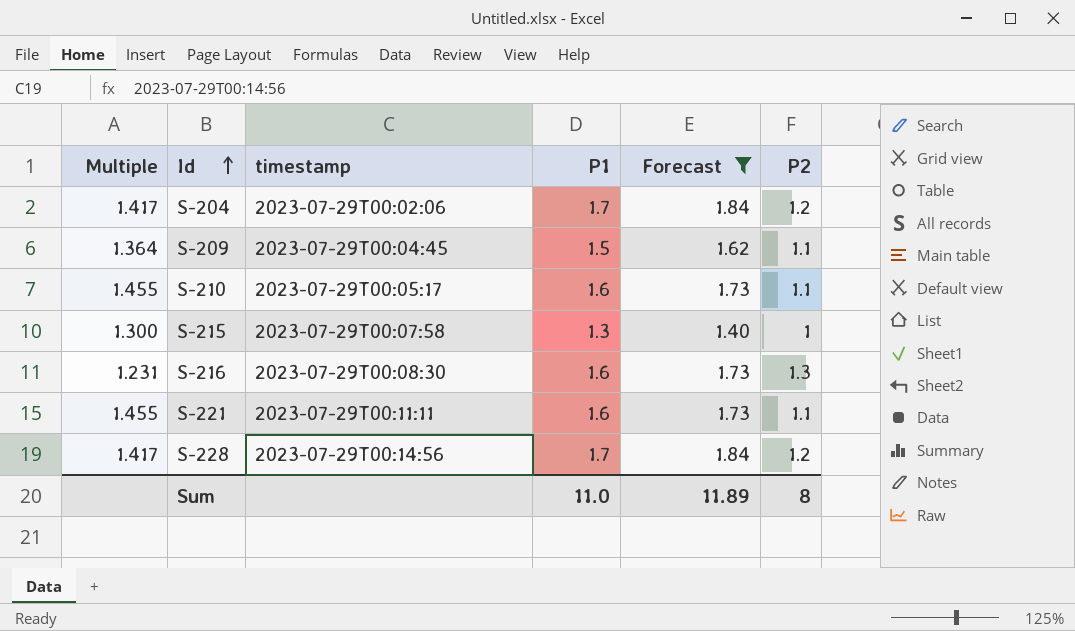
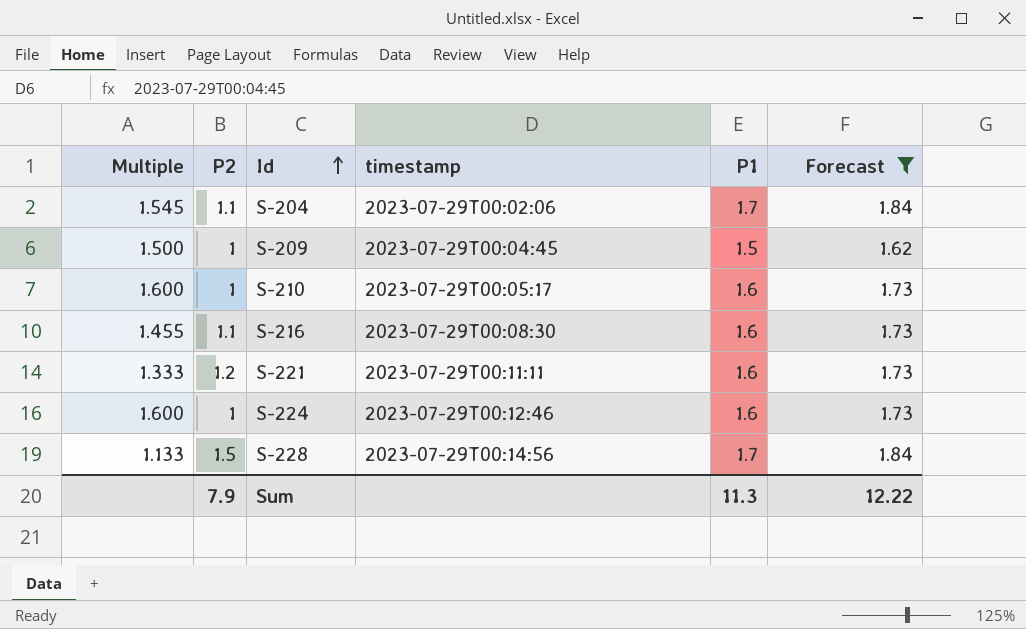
column P2 | position: 6 -> 2
row S-215: 1.300 | 2023-07-29T00:07:58 | 1.3 | 1.40 | 1 -> none
S-204 | Multiple: 1.417 -> 1.545
S-204 | P2: 1.2 -> 1.1
S-209 | Multiple: 1.364 -> 1.500
S-209 | P2: 1.1 -> 1
S-210 | Multiple: 1.455 -> 1.600
S-210 | P2: 1.1 -> 1
S-216 | Multiple: 1.231 -> 1.455
S-216 | P2: 1.3 -> 1.1
S-221 | Multiple: 1.455 -> 1.333
S-221 | P2: 1.1 -> 1.2
row S-224: none -> 1.600 | 1 | 2023-07-29T00:12:46 | 1.6 | 1.73
S-228 | Multiple: 1.417 -> 1.133
S-228 | P2: 1.2 -> 1.5
Sum | P2: 8 -> 7.9
Sum | P1: 11.0 -> 11.3
Sum | Forecast: 11.89 -> 12.22

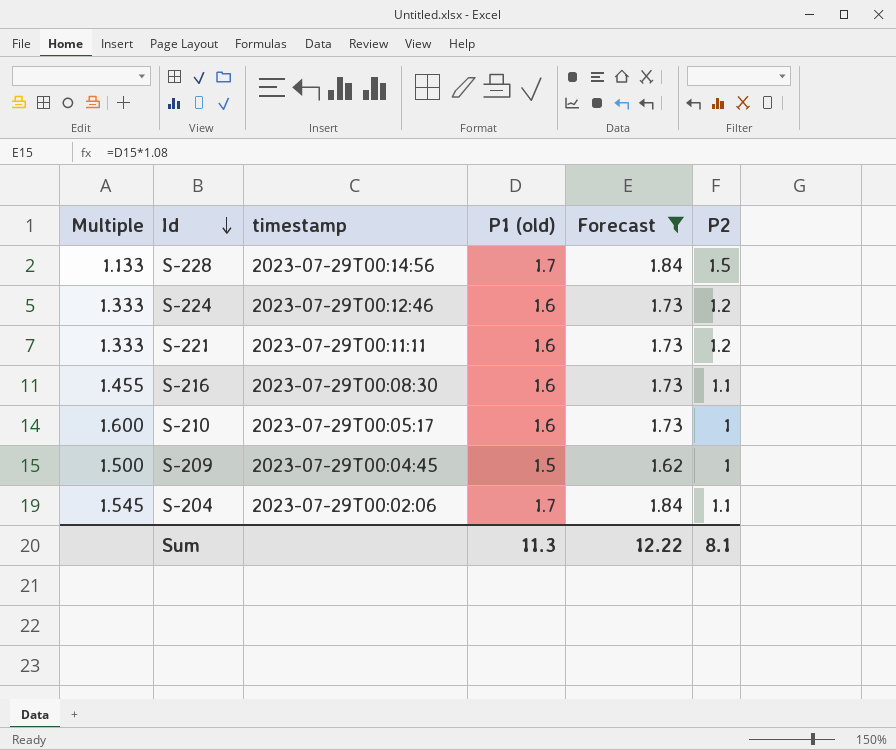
row order: Id ascending -> Id descending
column name: P1 -> P1 (old)
column P2 | position: 2 -> 6
S-224 | Multiple: 1.600 -> 1.333
S-224 | P2: 1 -> 1.2
Sum | P2: 7.9 -> 8.1

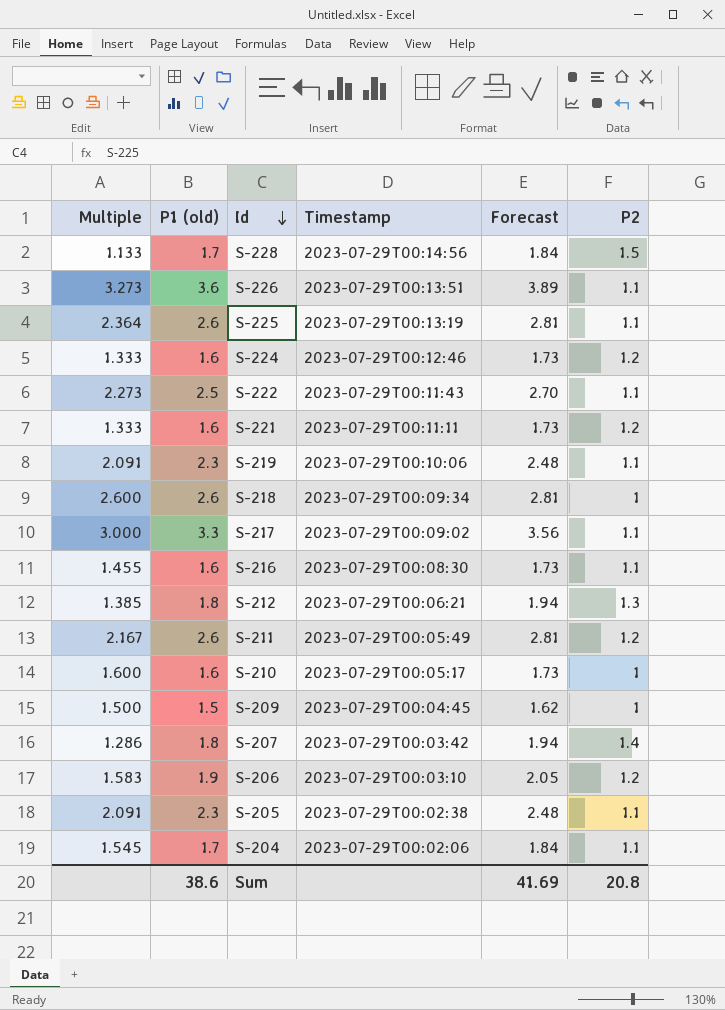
filter: Forecast <= 1.84 -> none
column P1 (old) | position: 4 -> 2
column name: timestamp -> Timestamp
Sum | P1 (old): 11.3 -> 38.6
Sum | Forecast: 12.22 -> 41.69
Sum | P2: 8.1 -> 20.8

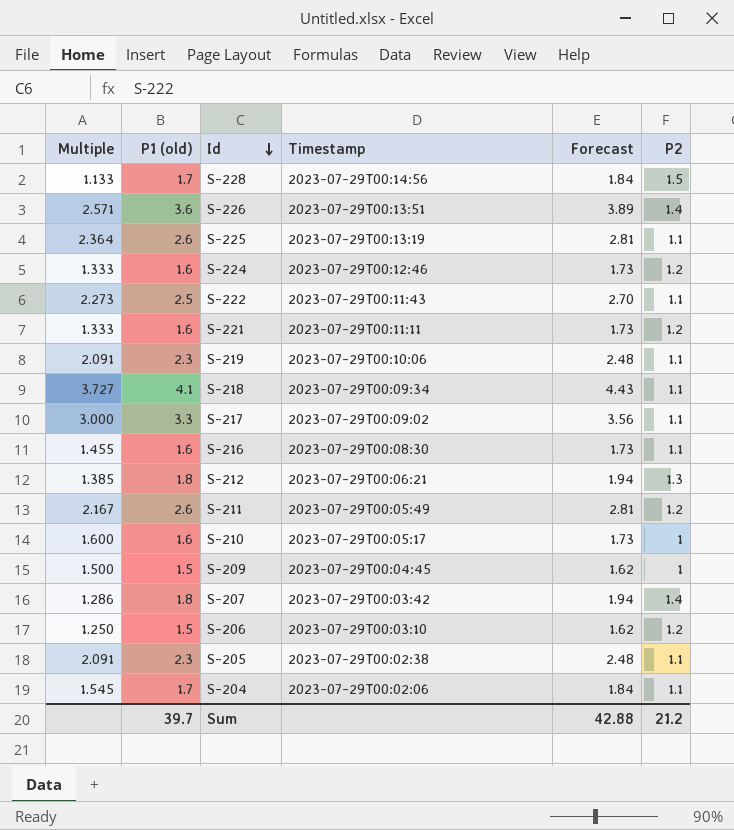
S-226 | Multiple: 3.273 -> 2.571
S-226 | P2: 1.1 -> 1.4
S-218 | Multiple: 2.600 -> 3.727
S-218 | P1 (old): 2.6 -> 4.1
S-218 | Forecast: 2.81 -> 4.43
S-218 | P2: 1 -> 1.1
S-206 | Multiple: 1.583 -> 1.250
S-206 | P1 (old): 1.9 -> 1.5
S-206 | Forecast: 2.05 -> 1.62
Sum | P1 (old): 38.6 -> 39.7
Sum | Forecast: 41.69 -> 42.88
Sum | P2: 20.8 -> 21.2

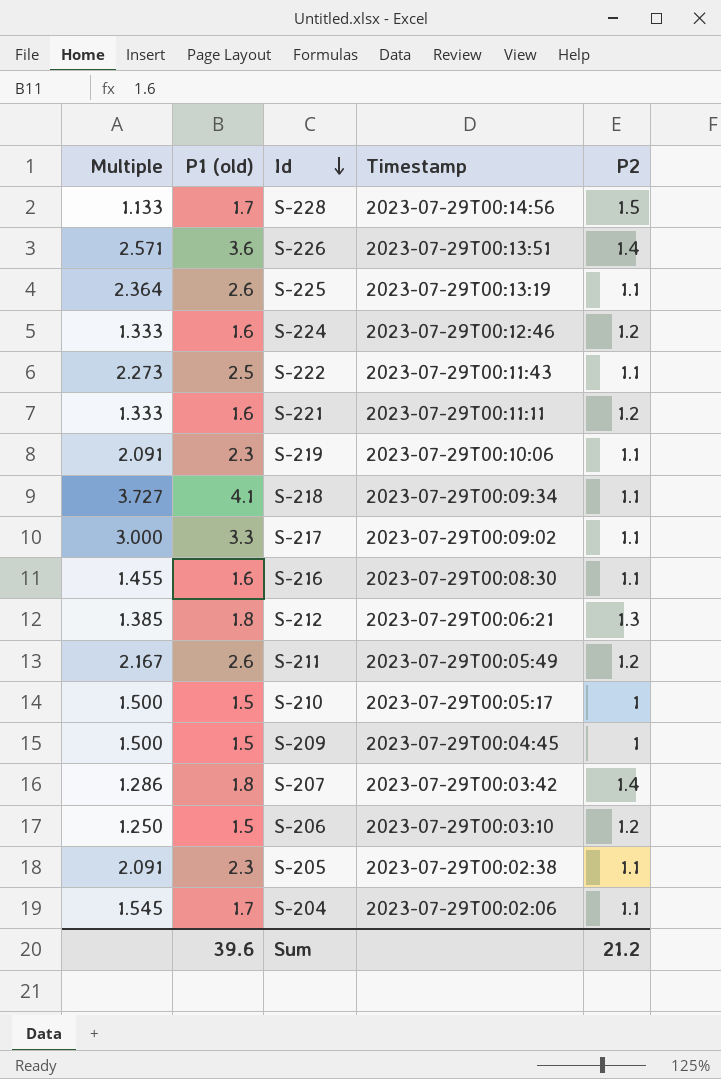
column Forecast | formula: [P1 (old)] * 1.08 -> none
S-210 | Multiple: 1.600 -> 1.500
S-210 | P1 (old): 1.6 -> 1.5
Sum | P1 (old): 39.7 -> 39.6

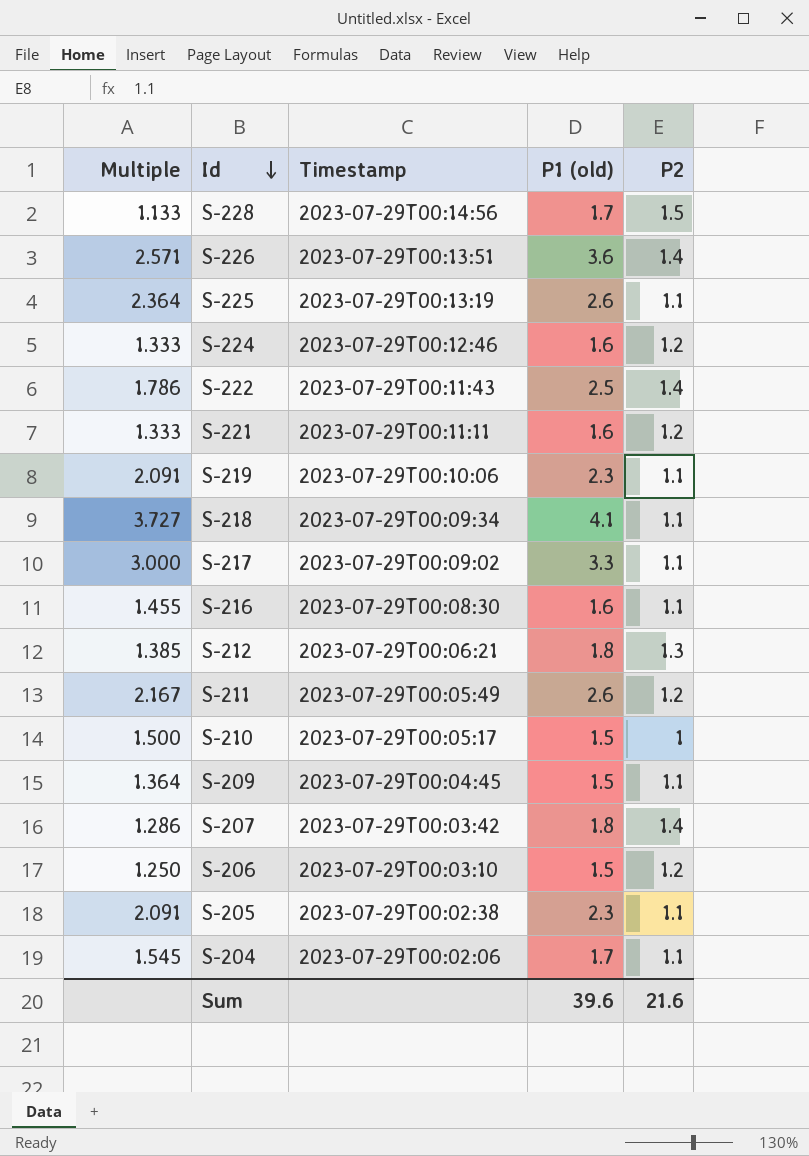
column P1 (old) | position: 2 -> 4
S-222 | Multiple: 2.273 -> 1.786
S-222 | P2: 1.1 -> 1.4
S-209 | Multiple: 1.500 -> 1.364
S-209 | P2: 1 -> 1.1
Sum | P2: 21.2 -> 21.6

